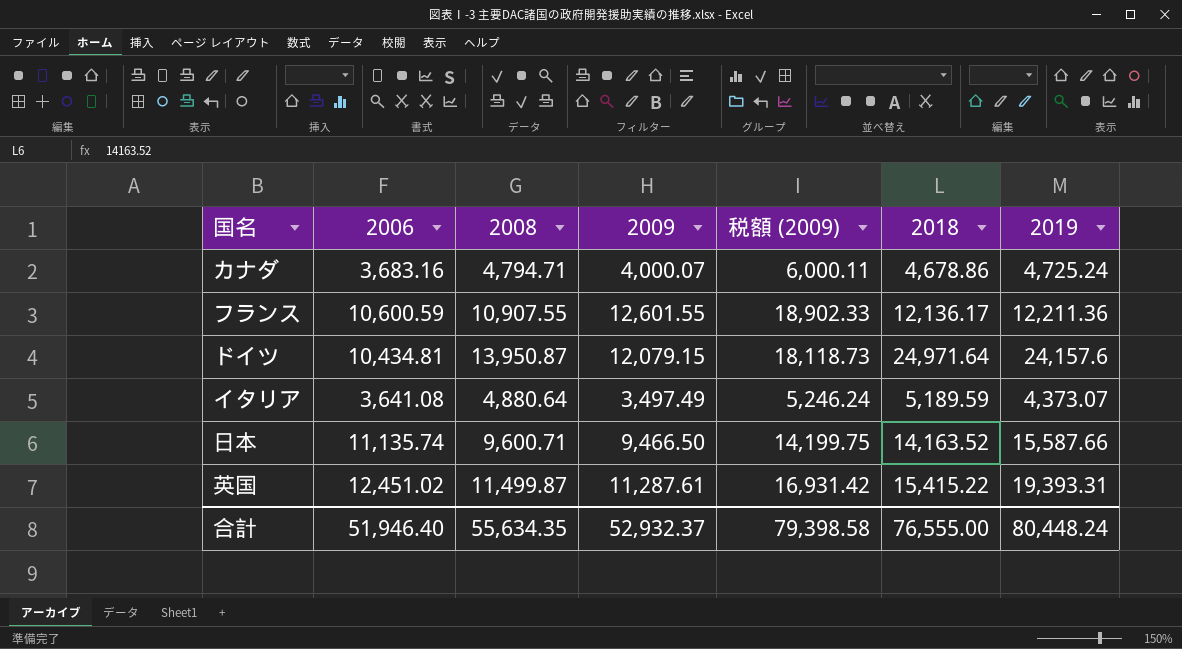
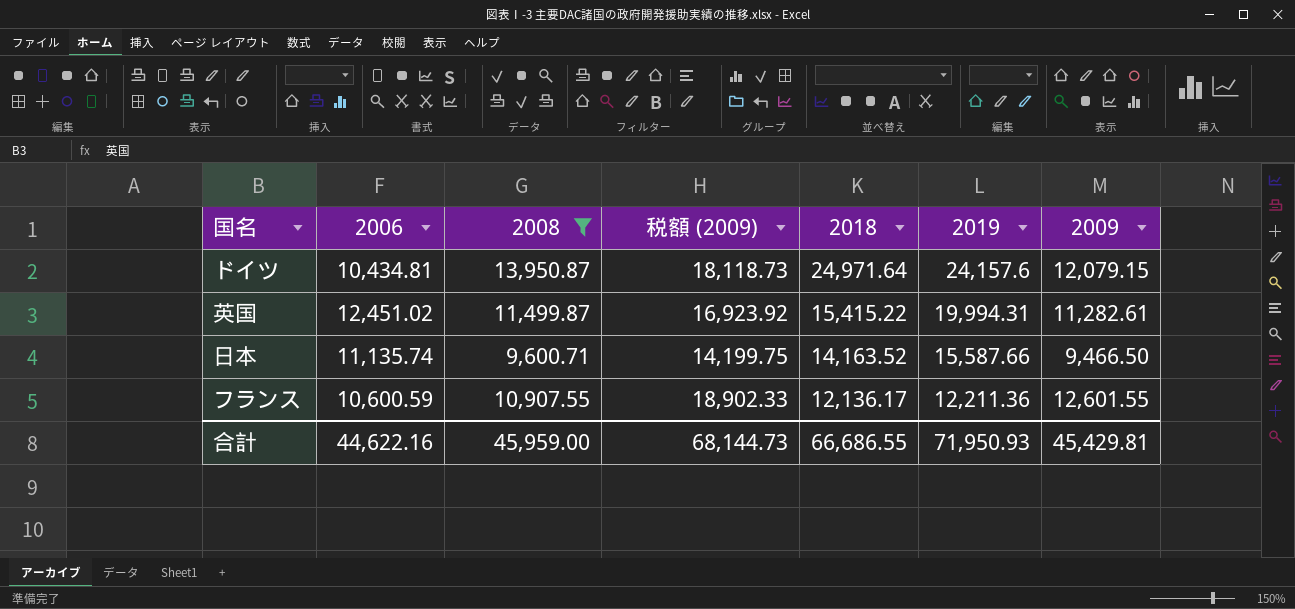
filter: none -> 2008 >= 9,600.71
row order: none -> 2018 descending
column 2009 | position: 4 -> 7
英国 | 税額 (2009): 16,931.42 -> 16,923.92
英国 | 2019: 19,393.31 -> 19,994.31
英国 | 2009: 11,287.61 -> 11,282.61
合計 | 2006: 51,946.40 -> 44,622.16
合計 | 2008: 55,634.35 -> 45,959.00
合計 | 税額 (2009): 79,398.58 -> 68,144.73
合計 | 2018: 76,555.00 -> 66,686.55
合計 | 2019: 80,448.24 -> 71,950.93
合計 | 2009: 52,932.37 -> 45,429.81

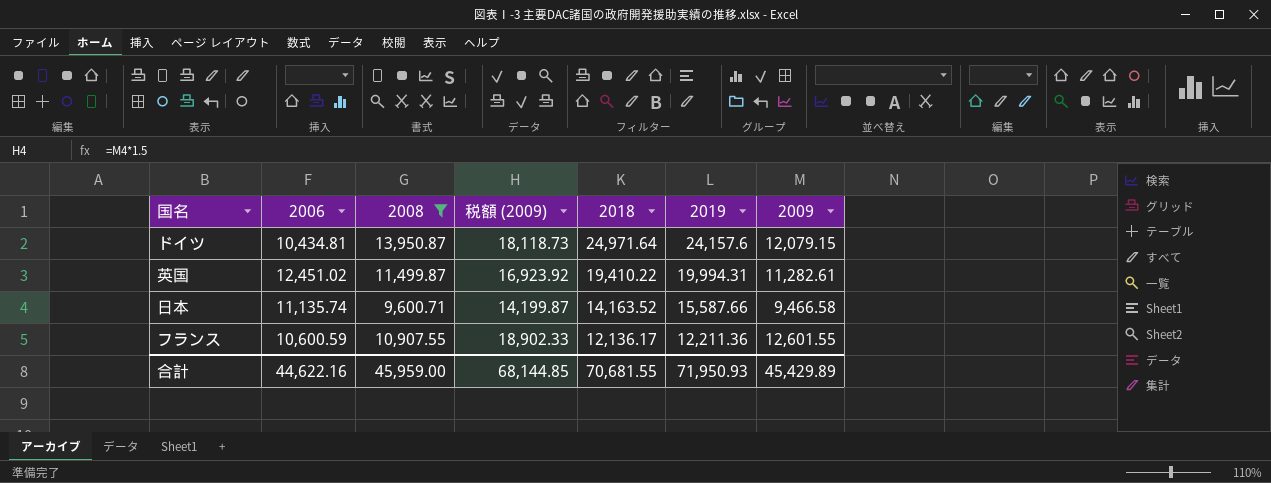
英国 | 2018: 15,415.22 -> 19,410.22
日本 | 税額 (2009): 14,199.75 -> 14,199.87
日本 | 2009: 9,466.50 -> 9,466.58
合計 | 税額 (2009): 68,144.73 -> 68,144.85
合計 | 2018: 66,686.55 -> 70,681.55
合計 | 2009: 45,429.81 -> 45,429.89

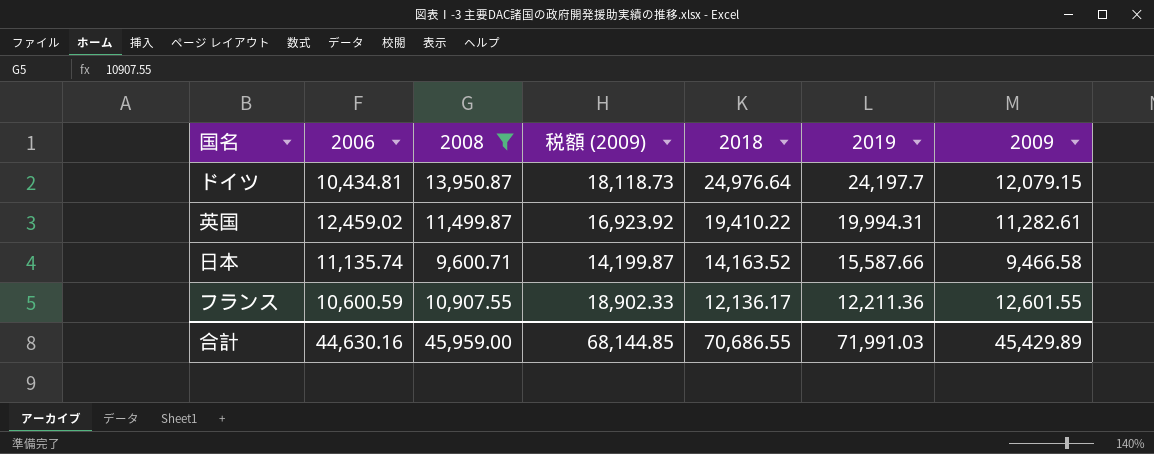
ドイツ | 2018: 24,971.64 -> 24,976.64
ドイツ | 2019: 24,157.6 -> 24,197.7
英国 | 2006: 12,451.02 -> 12,459.02
合計 | 2006: 44,622.16 -> 44,630.16
合計 | 2018: 70,681.55 -> 70,686.55
合計 | 2019: 71,950.93 -> 71,991.03

